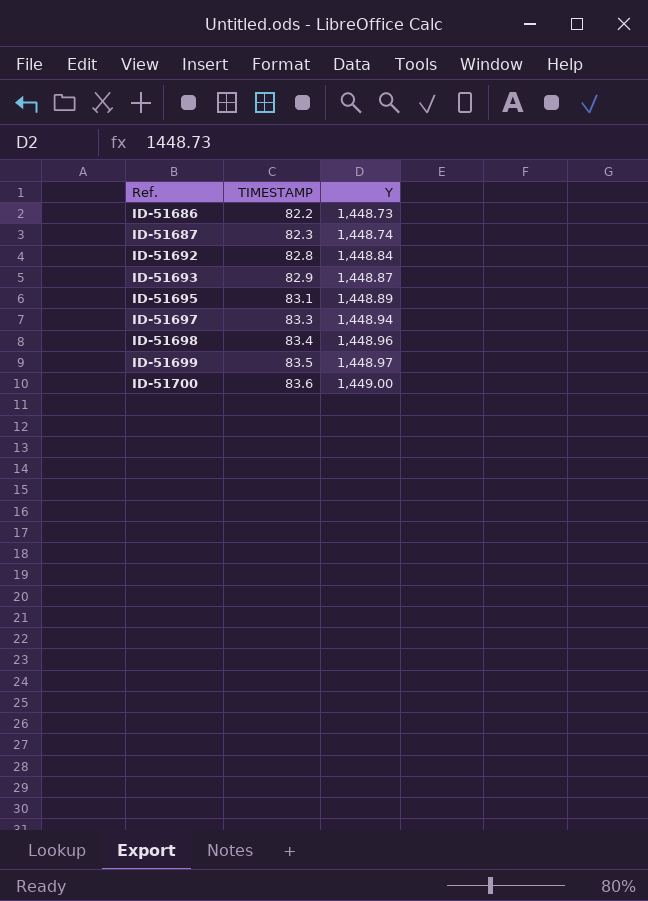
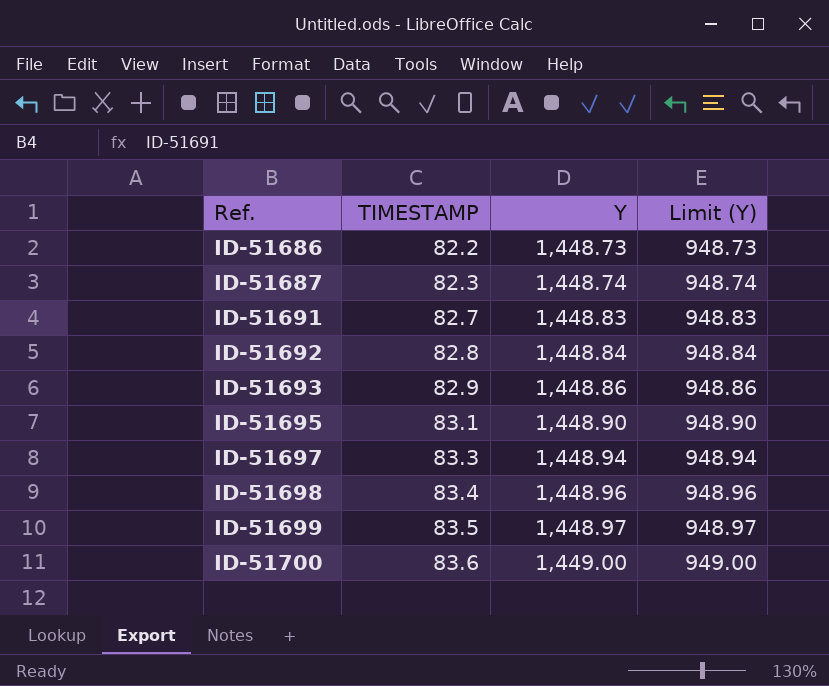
column Limit (Y) | formula: none -> [Y] - 500
row ID-51691: none -> 82.7 | 1,448.83 | 948.83
ID-51693 | Y: 1,448.87 -> 1,448.86
ID-51695 | Y: 1,448.89 -> 1,448.90

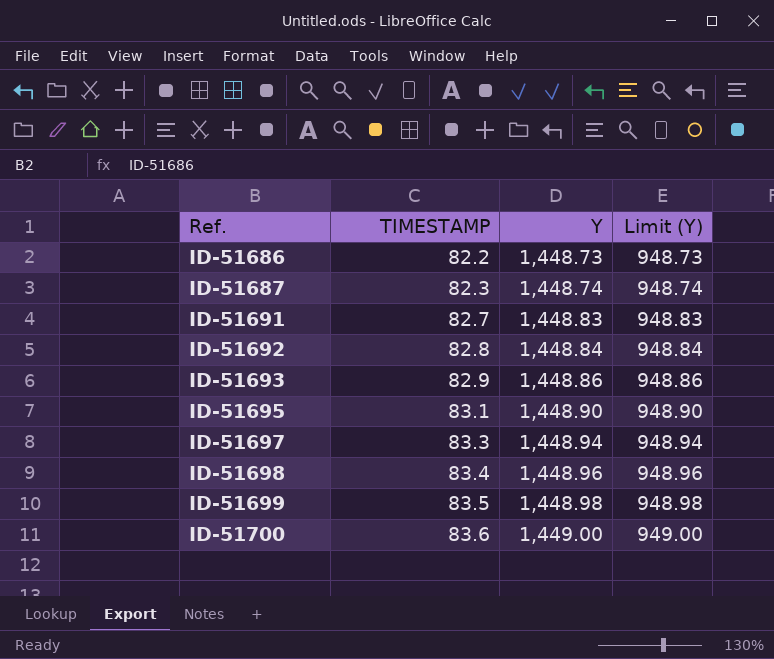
ID-51699 | Y: 1,448.97 -> 1,448.98
ID-51699 | Limit (Y): 948.97 -> 948.98

